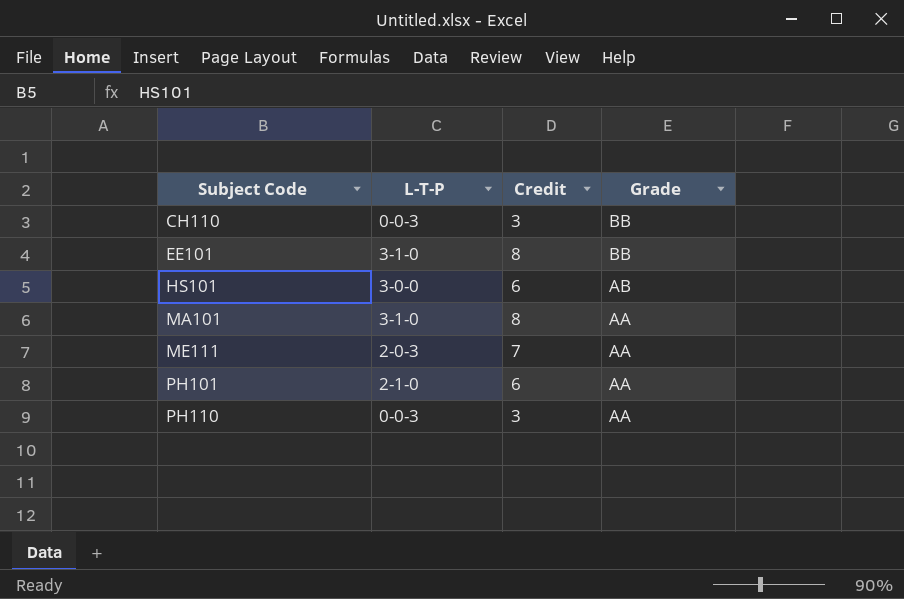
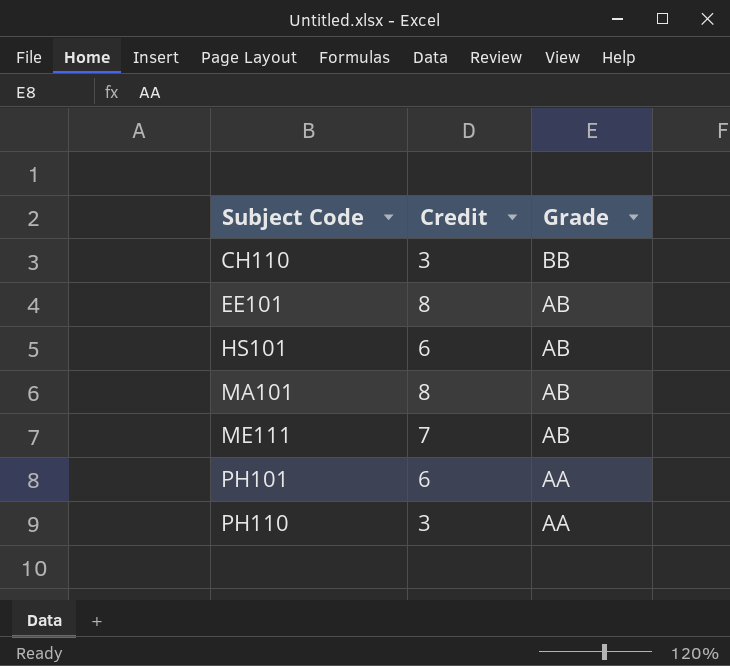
column L-T-P | position: 2 -> none
EE101 | Grade: BB -> AB
MA101 | Grade: AA -> AB
ME111 | Grade: AA -> AB

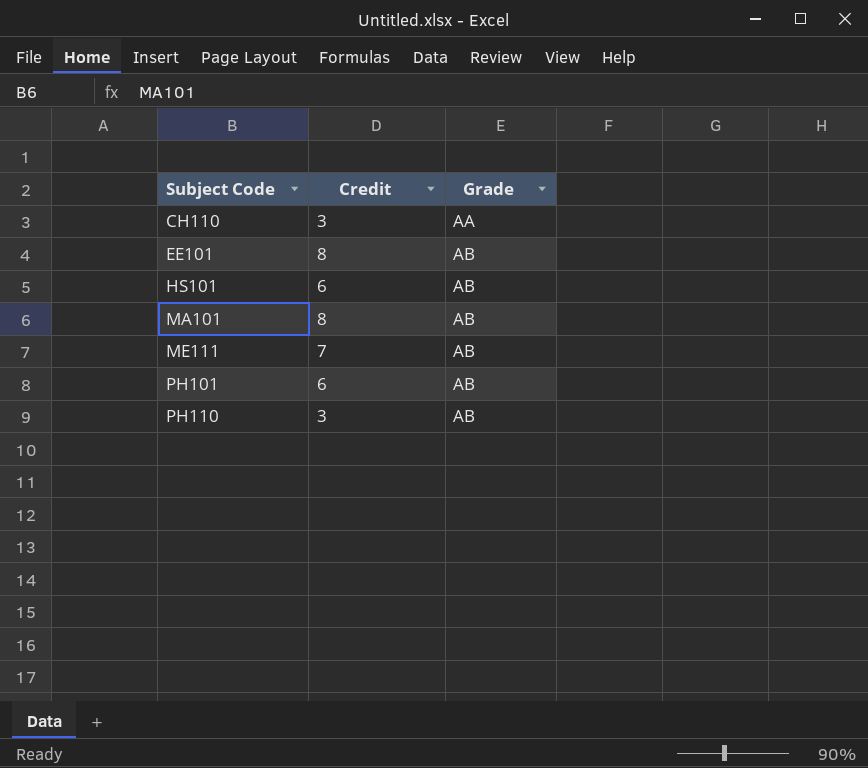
CH110 | Grade: BB -> AA
PH101 | Grade: AA -> AB
PH110 | Grade: AA -> AB

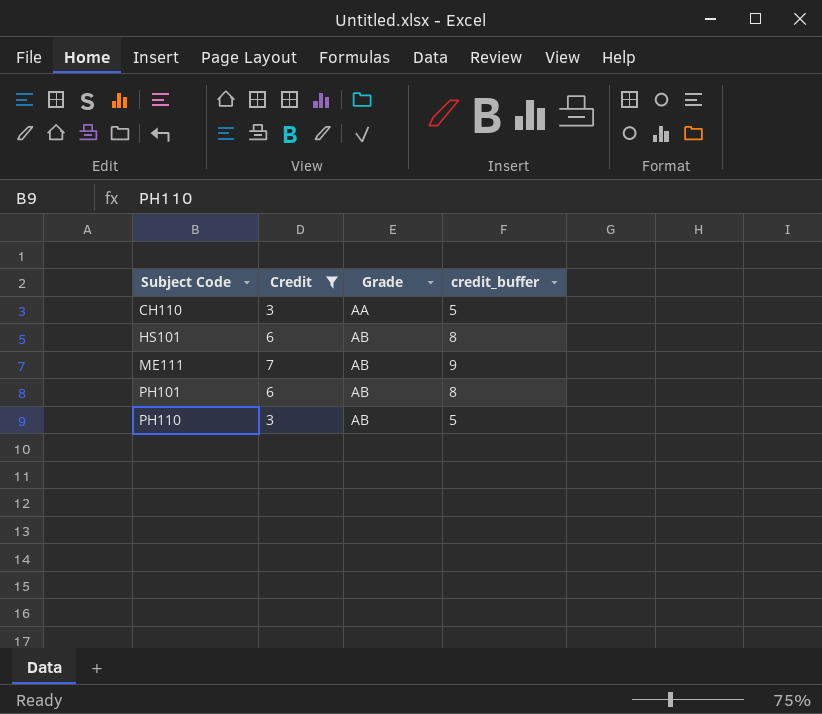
filter: none -> Credit != 8
column credit_buffer | formula: none -> [Credit] + 2

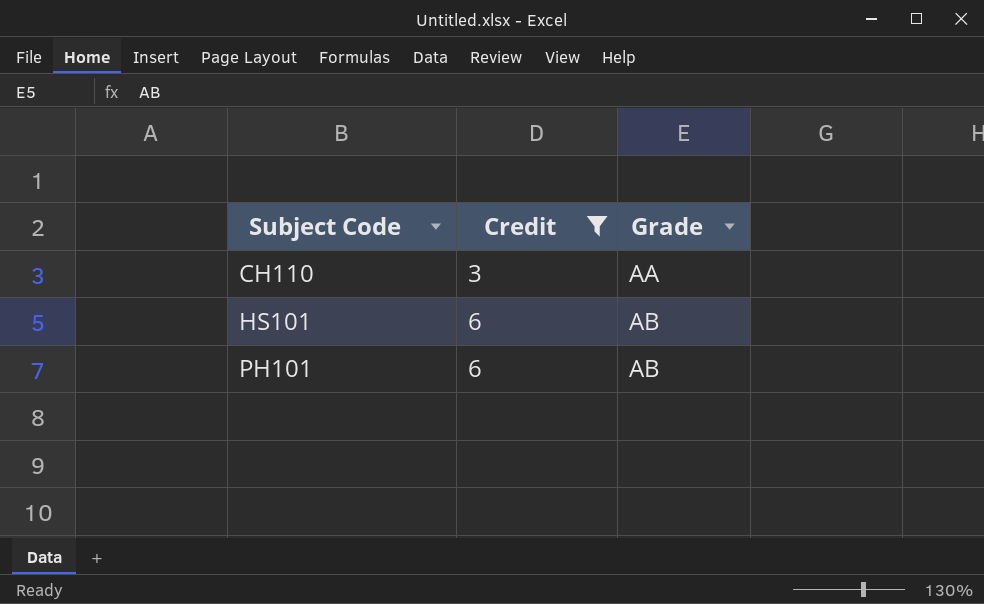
column credit_buffer | formula: [Credit] + 2 -> none
row ME111: 7 | AB | 9 -> none
row PH110: 3 | AB | 5 -> none

